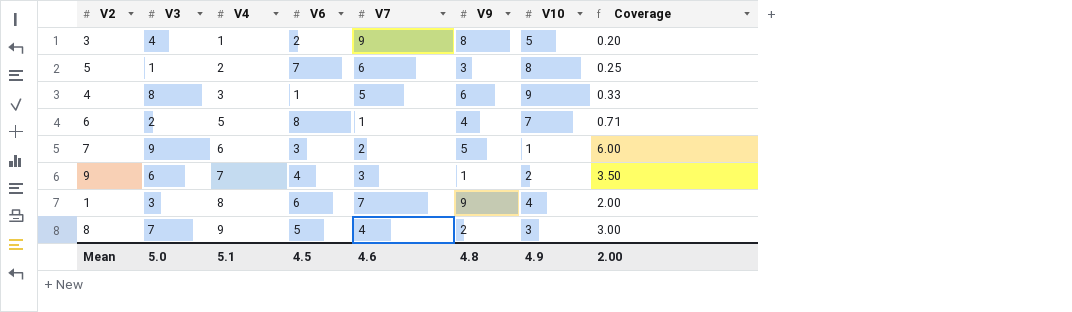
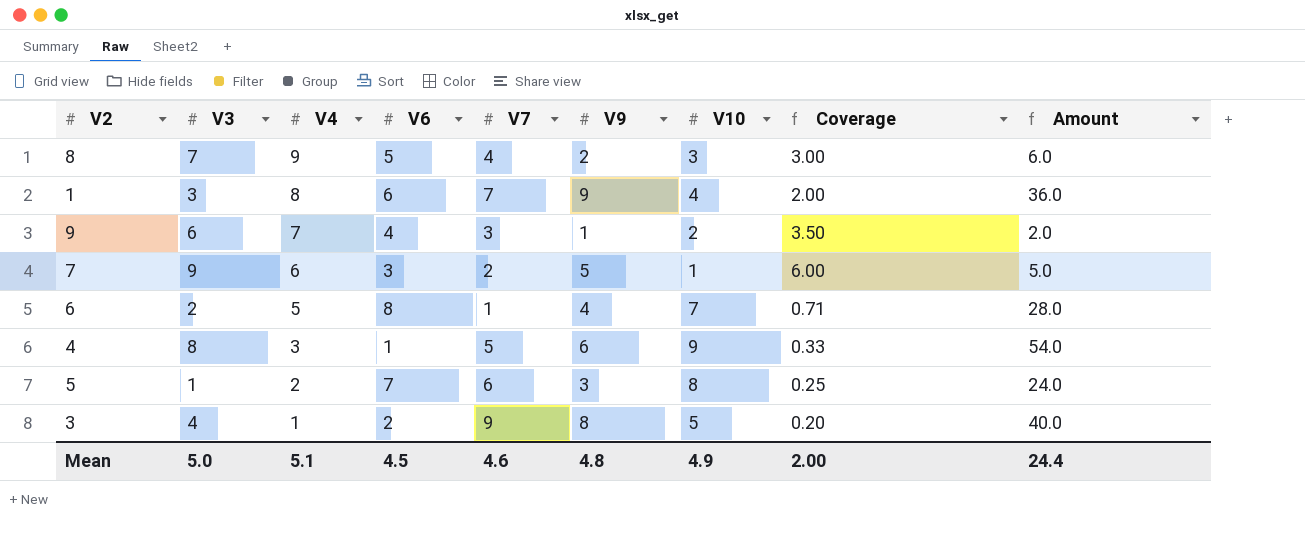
row order: V4 ascending -> V4 descending
column Amount | formula: none -> [V9] * [V10]

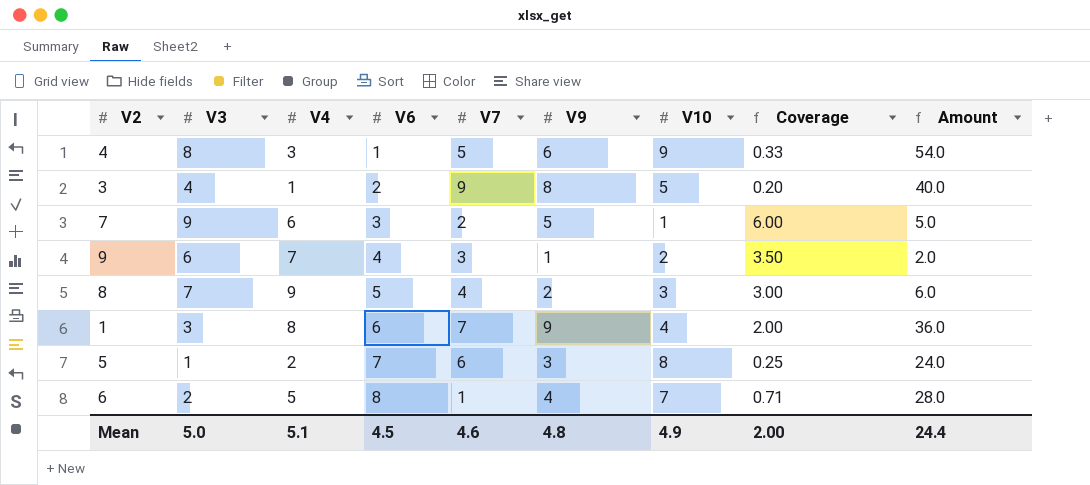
row order: V4 descending -> V6 ascending

